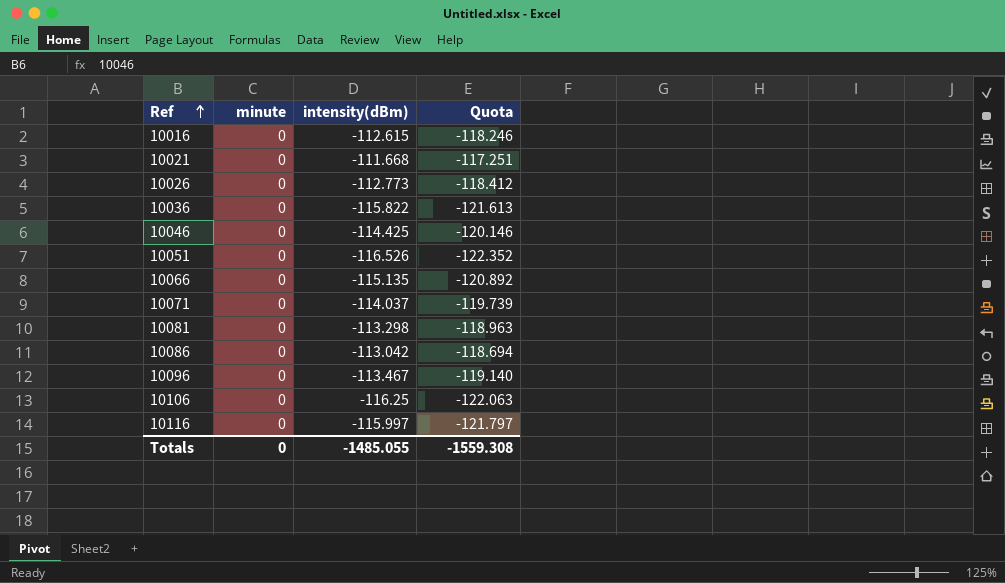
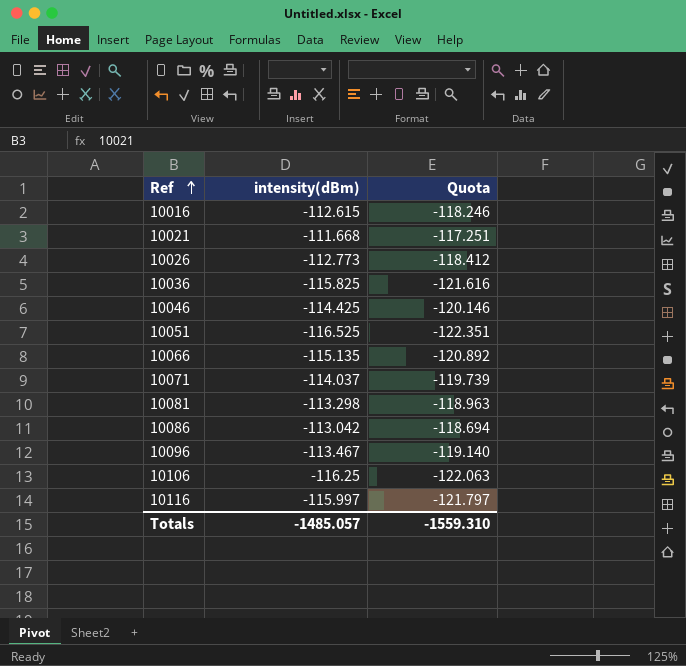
column minute | position: 2 -> none
10036 | intensity(dBm): -115.822 -> -115.825
10036 | Quota: -121.613 -> -121.616
10051 | intensity(dBm): -116.526 -> -116.525
10051 | Quota: -122.352 -> -122.351
Totals | intensity(dBm): -1485.055 -> -1485.057
Totals | Quota: -1559.308 -> -1559.310

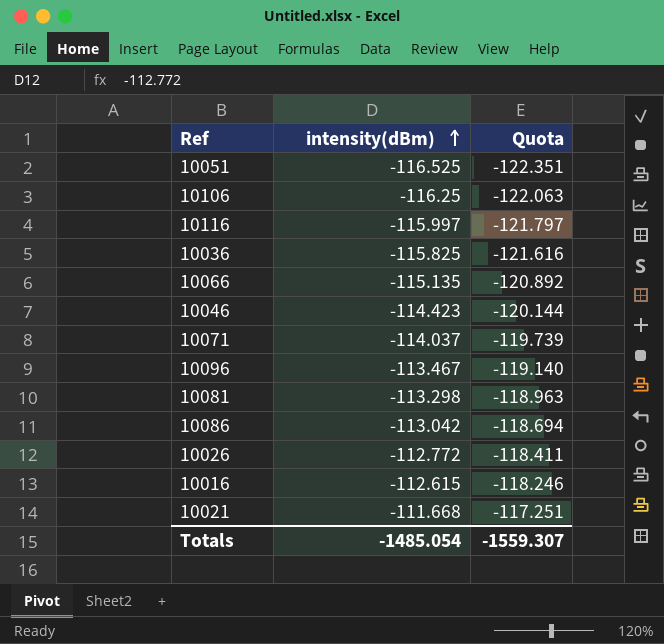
row order: Ref ascending -> intensity(dBm) ascending
10046 | intensity(dBm): -114.425 -> -114.423
10046 | Quota: -120.146 -> -120.144
10026 | intensity(dBm): -112.773 -> -112.772
10026 | Quota: -118.412 -> -118.411
Totals | intensity(dBm): -1485.057 -> -1485.054
Totals | Quota: -1559.310 -> -1559.307

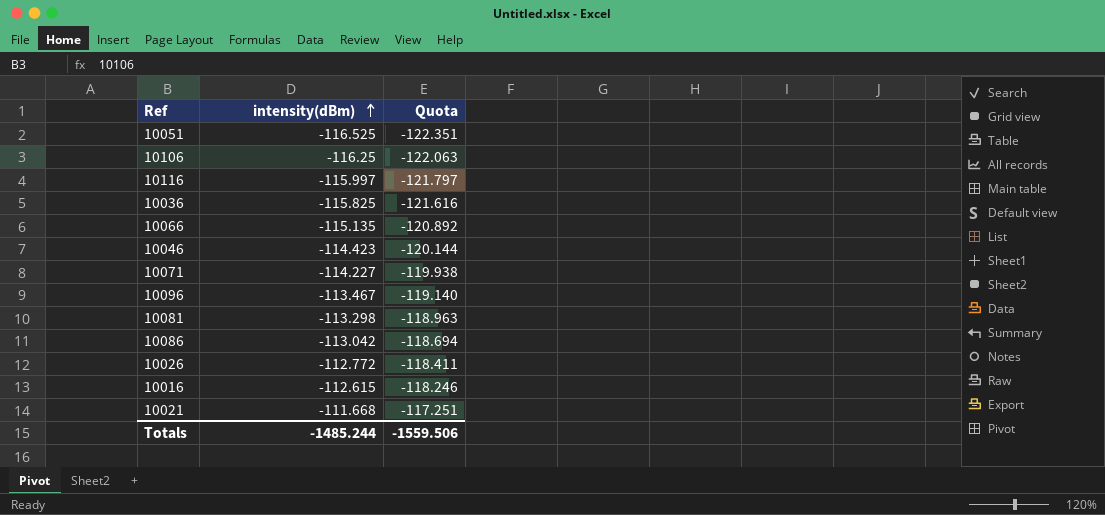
10071 | intensity(dBm): -114.037 -> -114.227
10071 | Quota: -119.739 -> -119.938
Totals | intensity(dBm): -1485.054 -> -1485.244
Totals | Quota: -1559.307 -> -1559.506

